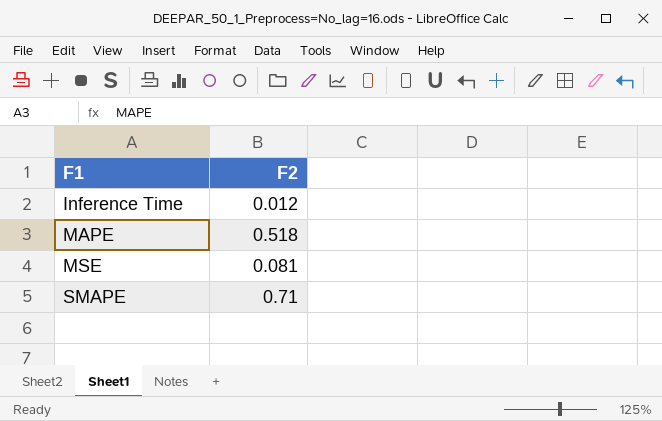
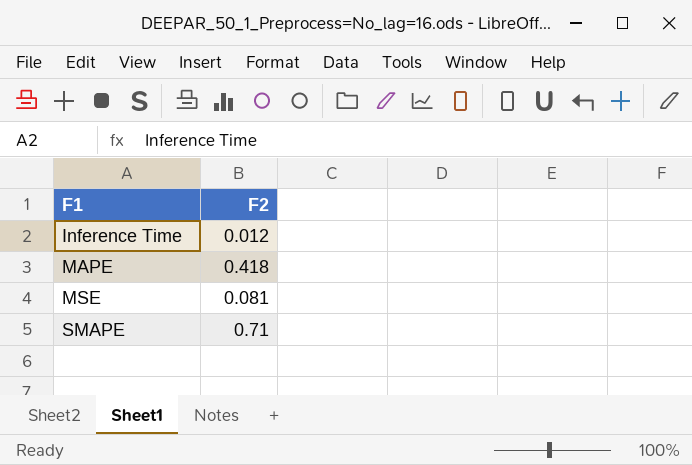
MAPE | F2: 0.518 -> 0.418

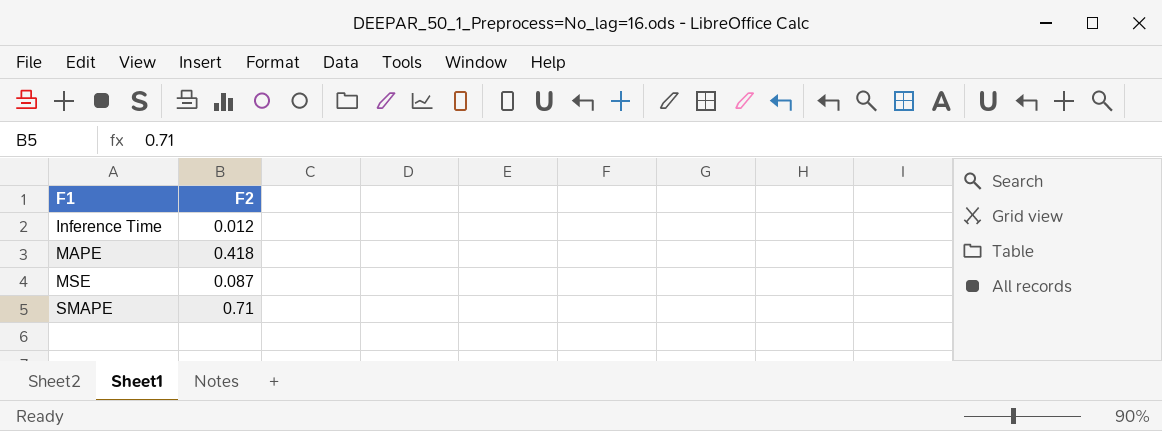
MSE | F2: 0.081 -> 0.087

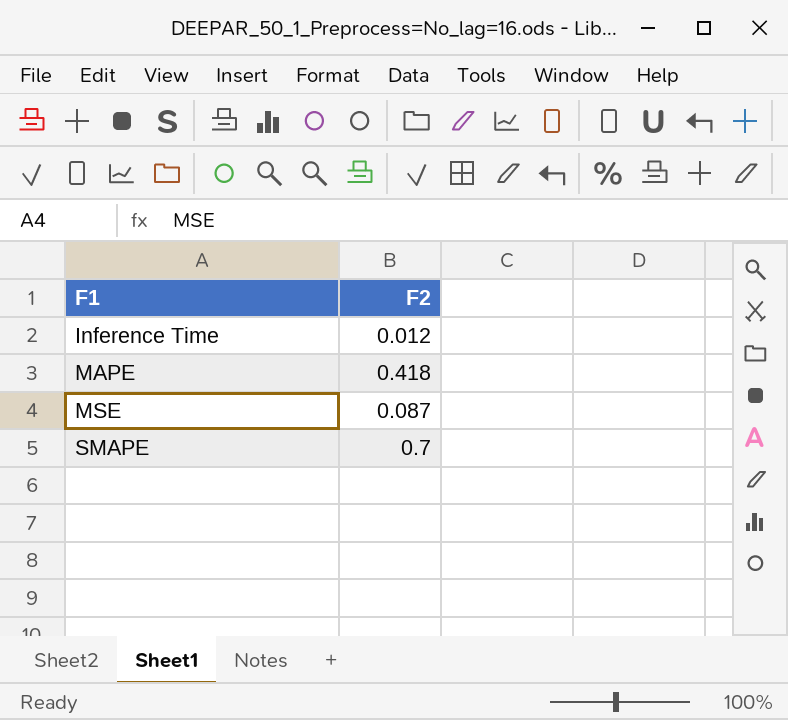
SMAPE | F2: 0.71 -> 0.7

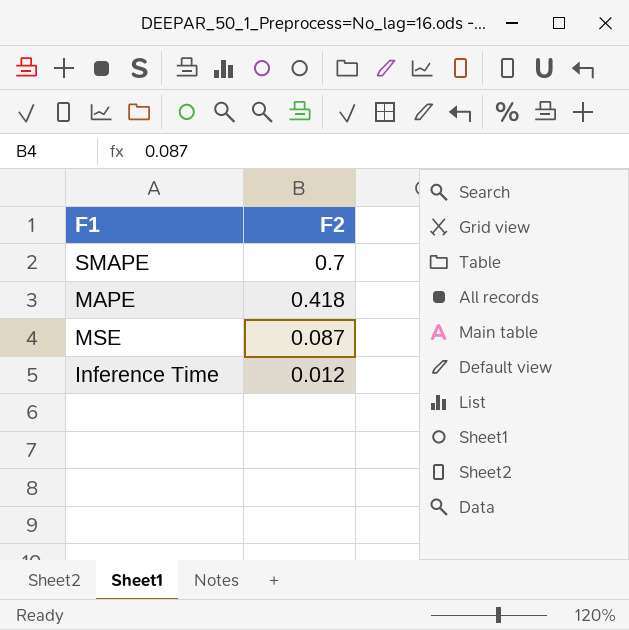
row order: F1 ascending -> F2 descending

